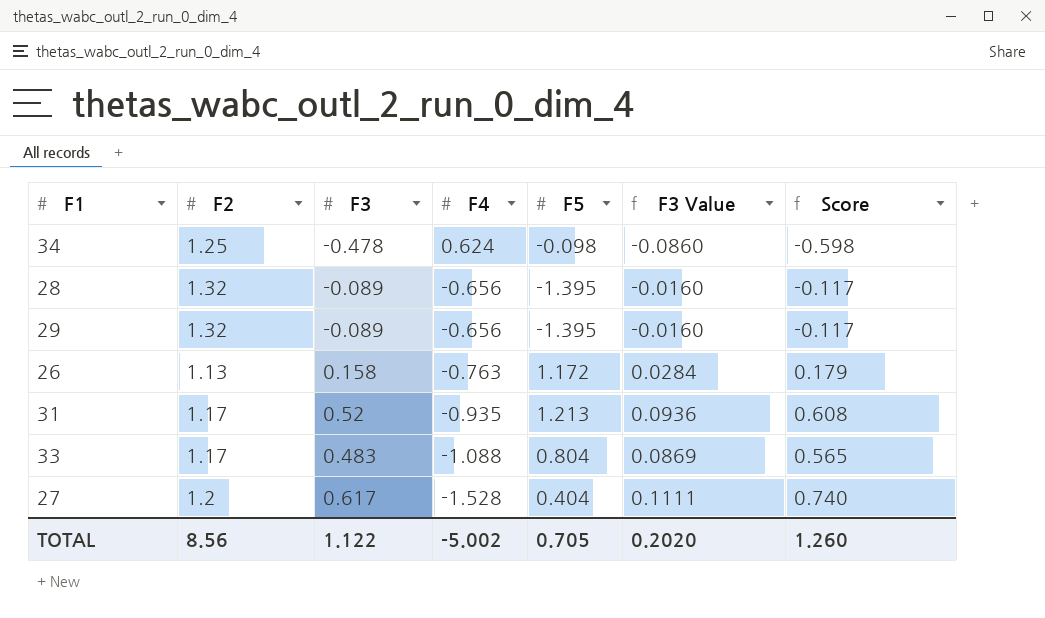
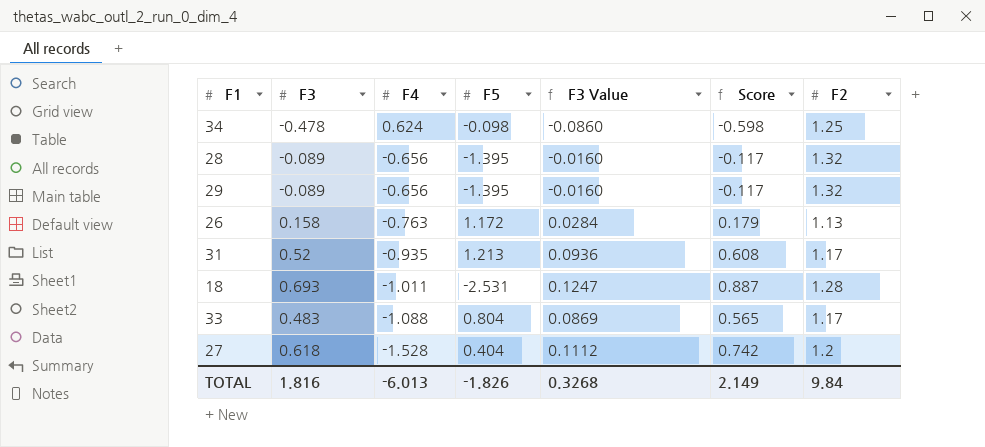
column F2 | position: 2 -> 7
row 18: none -> 0.693 | -1.011 | -2.531 | 0.1247 | 0.887 | 1.28
27 | F3: 0.617 -> 0.618
27 | F3 Value: 0.1111 -> 0.1112
27 | Score: 0.740 -> 0.742
TOTAL | F3: 1.122 -> 1.816
TOTAL | F4: -5.002 -> -6.013
TOTAL | F5: 0.705 -> -1.826
TOTAL | F3 Value: 0.2020 -> 0.3268
TOTAL | Score: 1.260 -> 2.149
TOTAL | F2: 8.56 -> 9.84

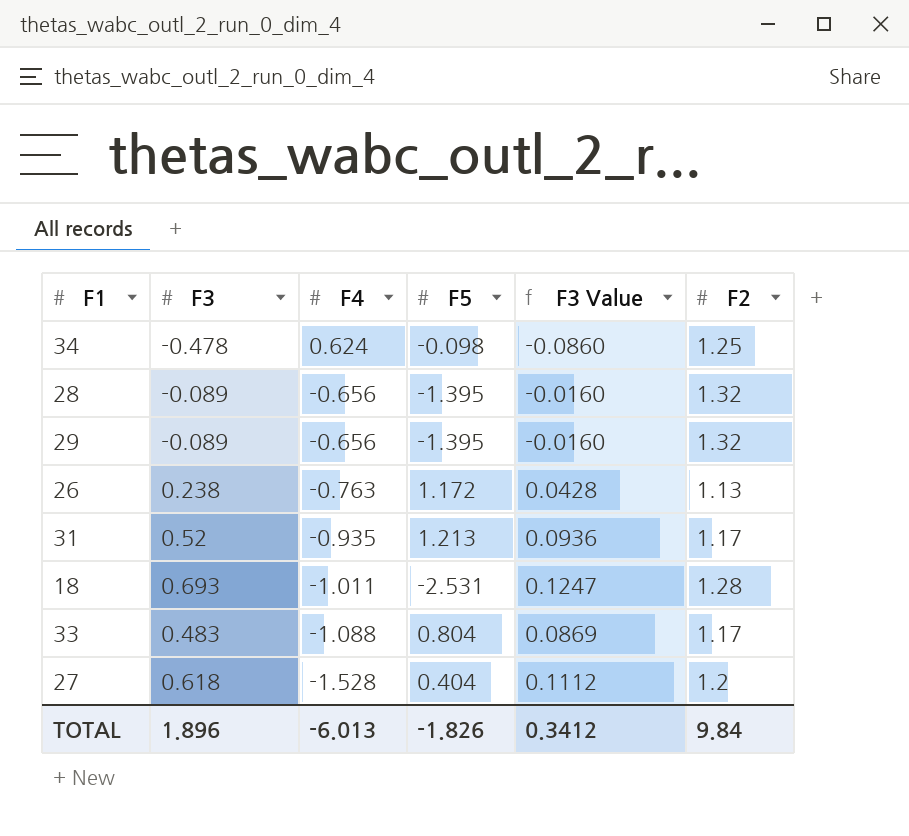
column Score | formula: [F3] * [F2] -> none
26 | F3: 0.158 -> 0.238
26 | F3 Value: 0.0284 -> 0.0428
TOTAL | F3: 1.816 -> 1.896
TOTAL | F3 Value: 0.3268 -> 0.3412

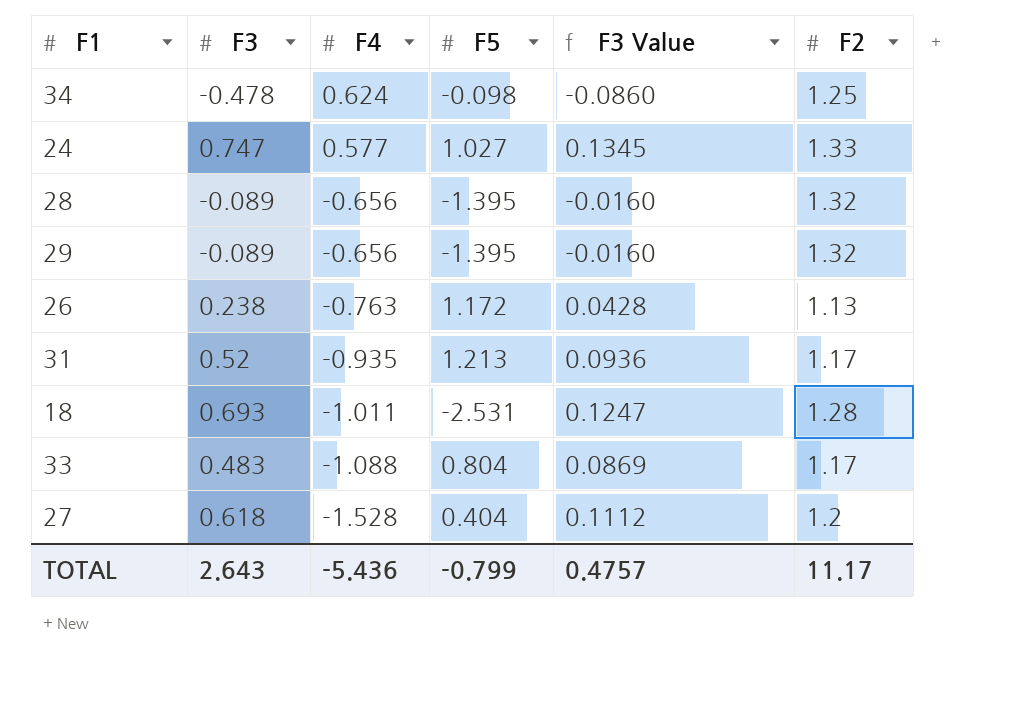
row 24: none -> 0.747 | 0.577 | 1.027 | 0.1345 | 1.33
TOTAL | F3: 1.896 -> 2.643
TOTAL | F4: -6.013 -> -5.436
TOTAL | F5: -1.826 -> -0.799
TOTAL | F3 Value: 0.3412 -> 0.4757
TOTAL | F2: 9.84 -> 11.17

